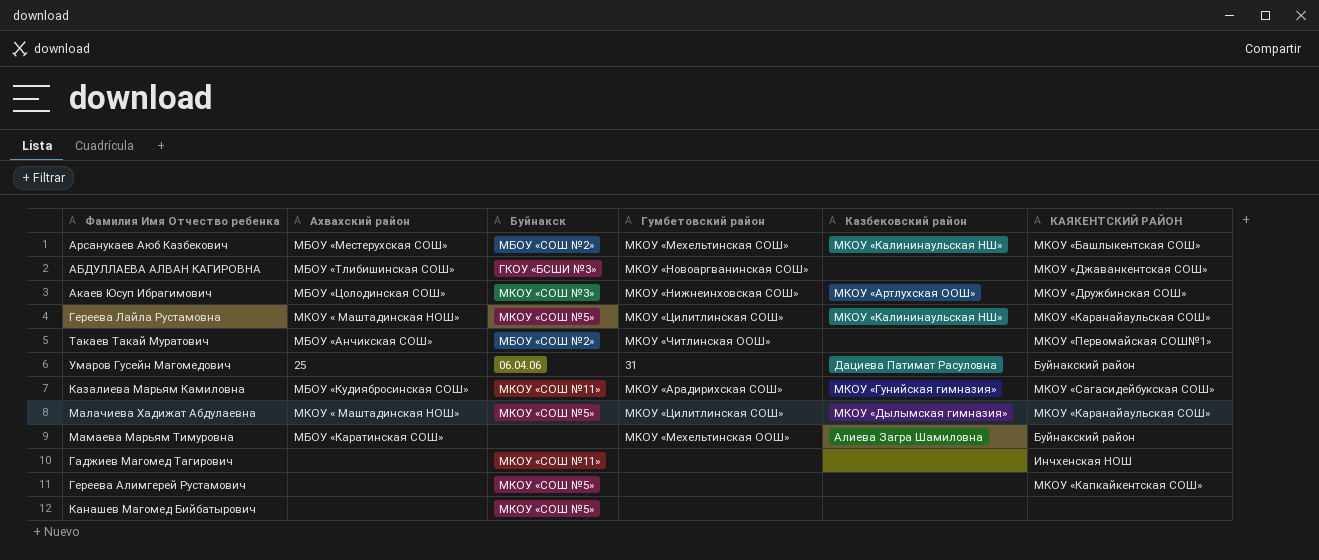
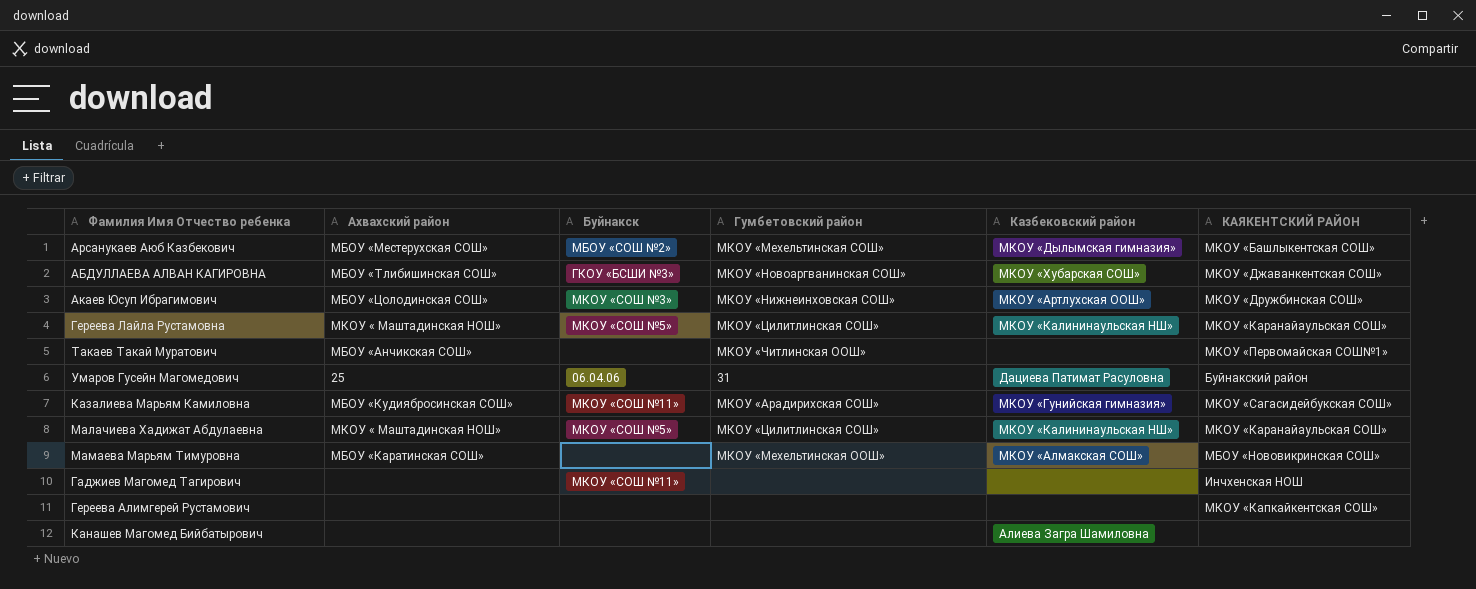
Арсанукаев Аюб Казбекович | Казбековский район: МКОУ «Калининаульская НШ» -> МКОУ «Дылымская гимназия»
АБДУЛЛАЕВА АЛВАН КАГИРОВНА | Казбековский район: none -> МКОУ «Хубарская СОШ»
Такаев Такай Муратович | Буйнакск: МБОУ «СОШ №2» -> none
Малачиева Хадижат Абдулаевна | Казбековский район: МКОУ «Дылымская гимназия» -> МКОУ «Калининаульская НШ»
Мамаева Марьям Тимуровна | Казбековский район: Алиева Загра Шамиловна -> МКОУ «Алмакская СОШ»
Мамаева Марьям Тимуровна | КАЯКЕНТСКИЙ РАЙОН: Буйнакский район -> МБОУ «Нововикринская СОШ»
Гереева Алимгерей Рустамович | Буйнакск: МКОУ «СОШ №5» -> none
Канашев Магомед Бийбатырович | Буйнакск: МКОУ «СОШ №5» -> none
Канашев Магомед Бийбатырович | Казбековский район: none -> Алиева Загра Шамиловна

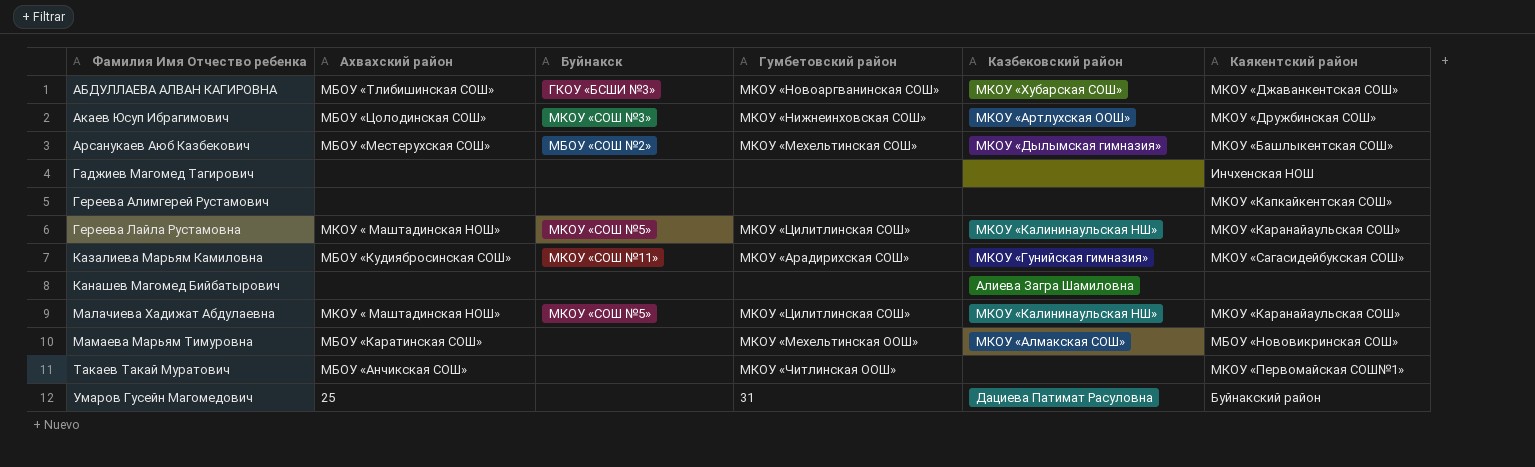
row order: none -> Фамилия Имя Отчество ребенка ascending
column name: КАЯКЕНТСКИЙ РАЙОН -> Каякентский район
Гаджиев Магомед Тагирович | Буйнакск: МКОУ «СОШ №11» -> none
Умаров Гусейн Магомедович | Буйнакск: 06.04.06 -> none

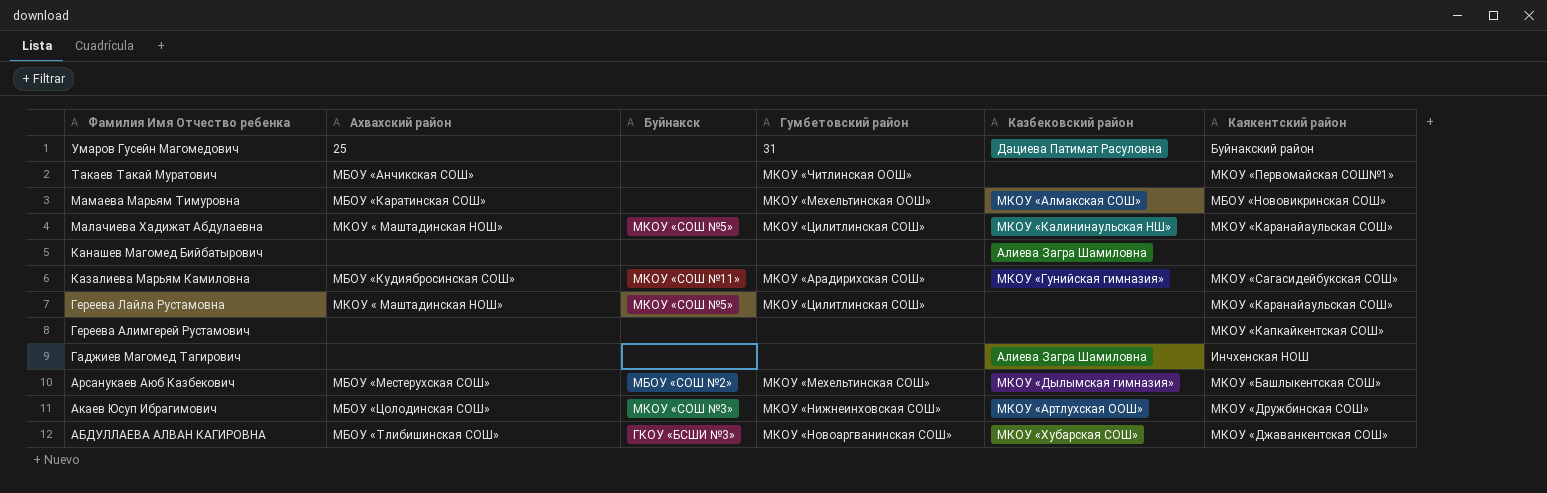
row order: Фамилия Имя Отчество ребенка ascending -> Фамилия Имя Отчество ребенка descending
Гереева Лайла Рустамовна | Казбековский район: МКОУ «Калининаульская НШ» -> none
Гаджиев Магомед Тагирович | Казбековский район: none -> Алиева Загра Шамиловна

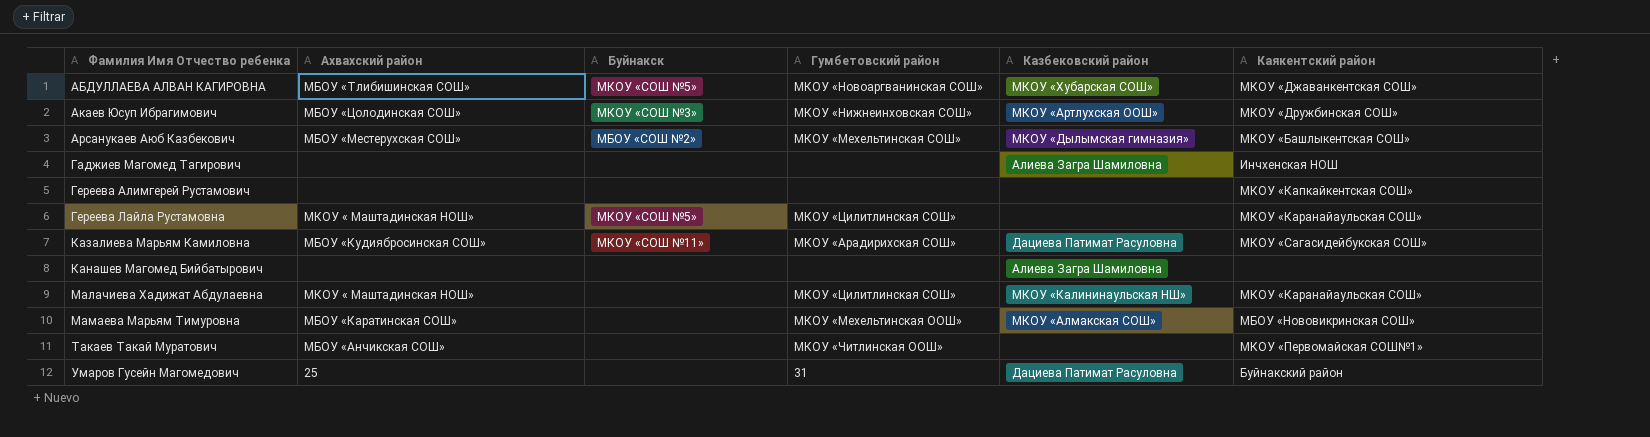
row order: Фамилия Имя Отчество ребенка descending -> Фамилия Имя Отчество ребенка ascending
АБДУЛЛАЕВА АЛВАН КАГИРОВНА | Буйнакск: ГКОУ «БСШИ №3» -> МКОУ «СОШ №5»
Казалиева Марьям Камиловна | Казбековский район: МКОУ «Гунийская гимназия» -> Дациева Патимат Расуловна
Малачиева Хадижат Абдулаевна | Буйнакск: МКОУ «СОШ №5» -> none

